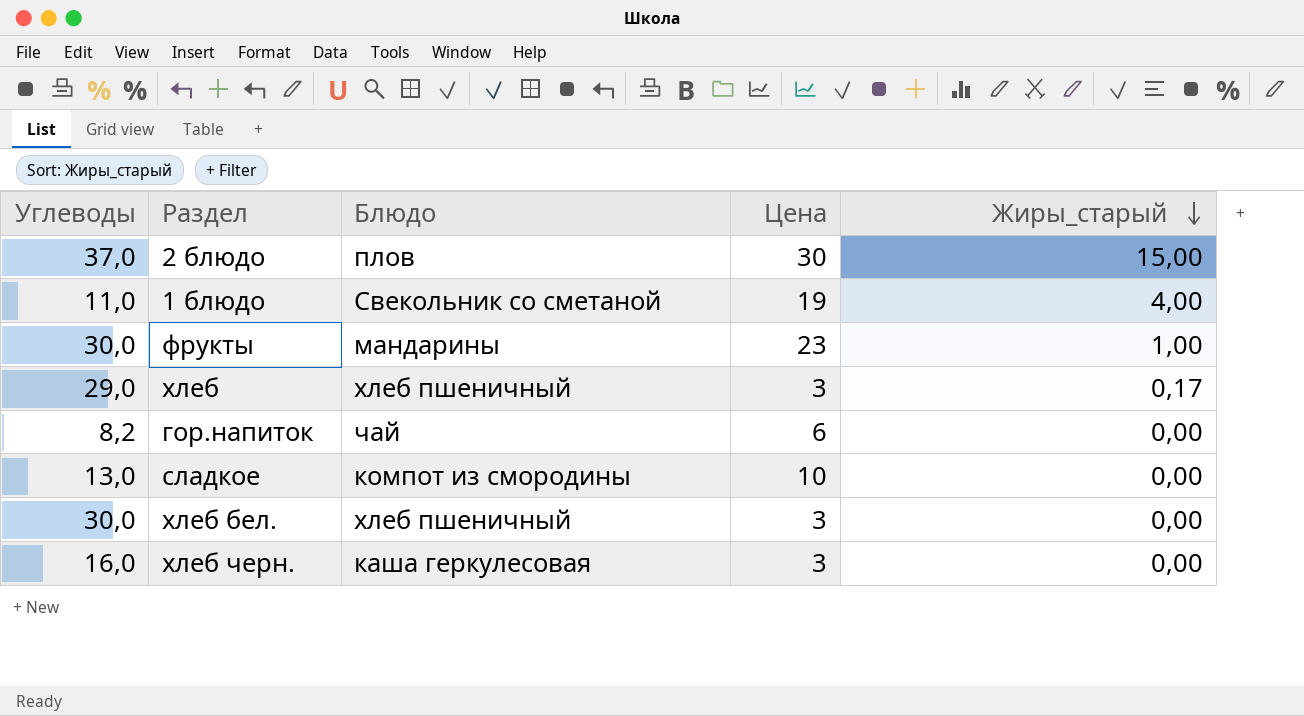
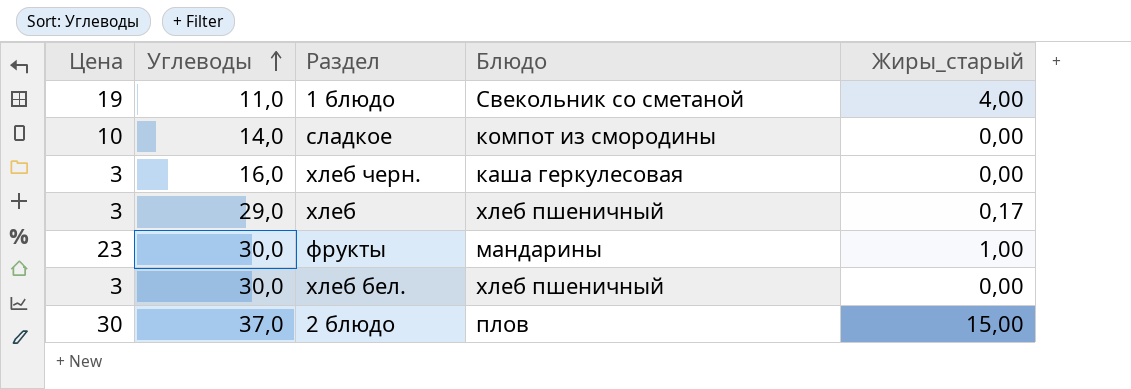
row order: Жиры_старый descending -> Углеводы ascending
column Цена | position: 4 -> 1
row гор.напиток: 8,2 | чай | 6 | 0,00 -> none
сладкое | Углеводы: 13,0 -> 14,0

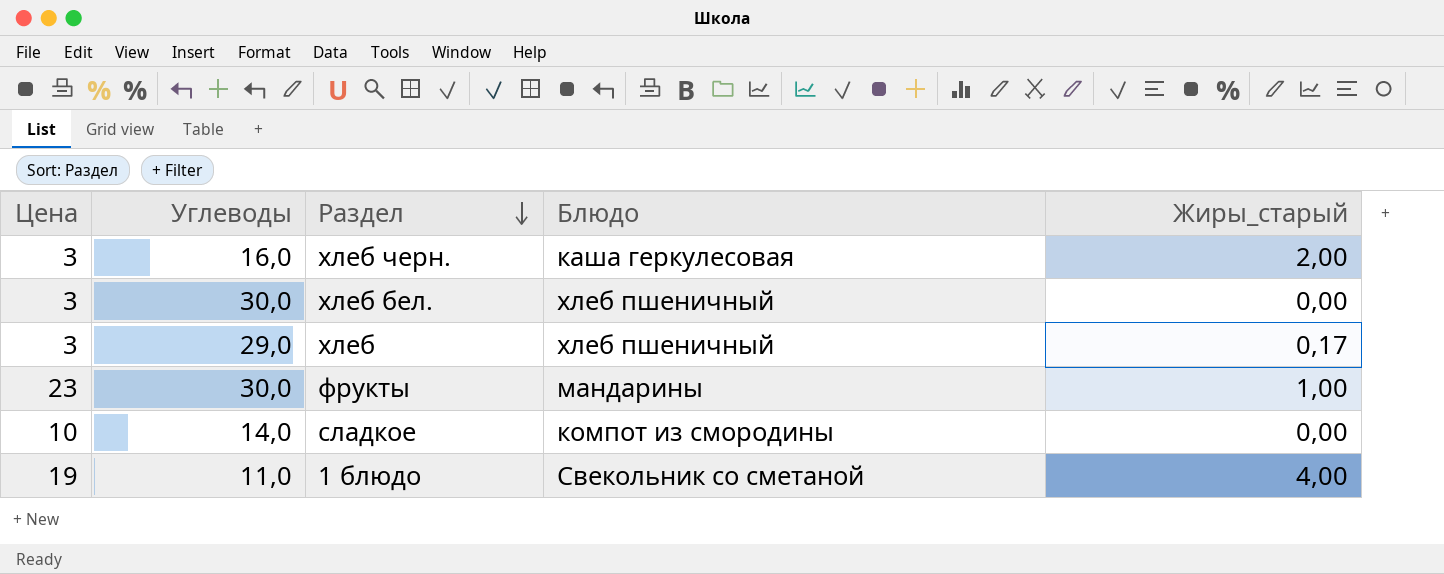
row order: Углеводы ascending -> Раздел descending
row 2 блюдо: 30 | 37,0 | плов | 15,00 -> none
хлеб черн. | Жиры_старый: 0,00 -> 2,00

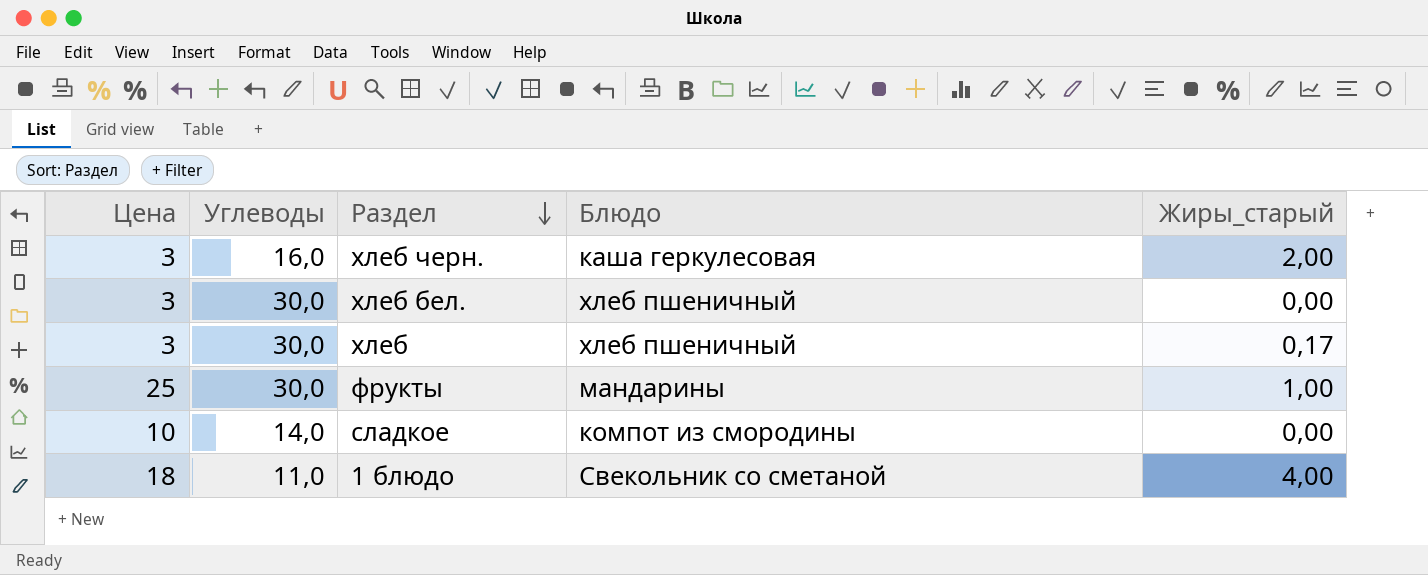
хлеб | Углеводы: 29,0 -> 30,0
фрукты | Цена: 23 -> 25
1 блюдо | Цена: 19 -> 18

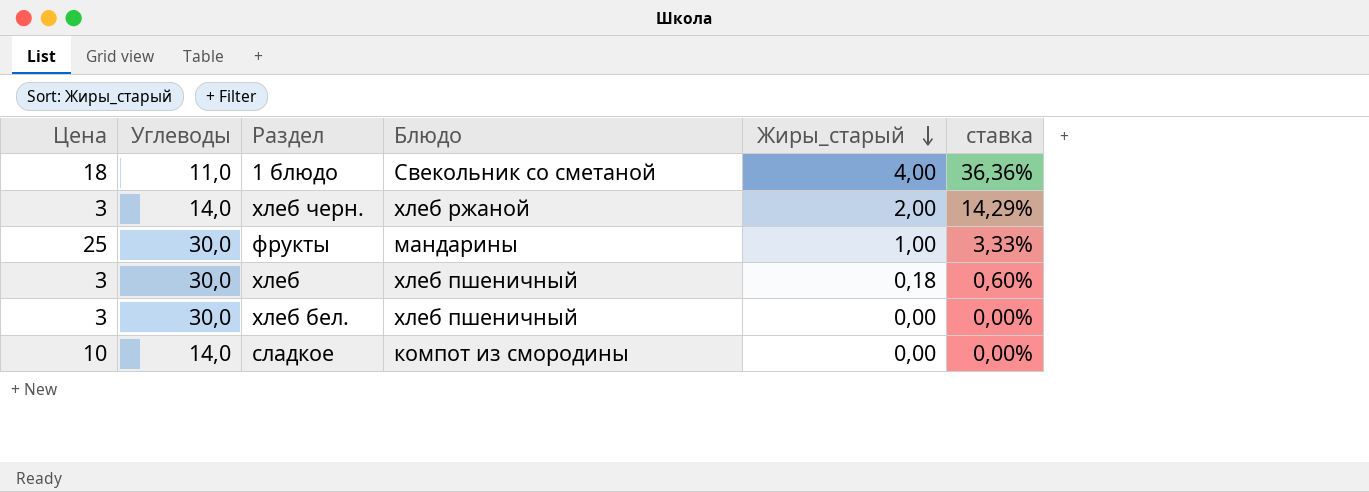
row order: Раздел descending -> Жиры_старый descending
column ставка | formula: none -> [Жиры_старый] / [Углеводы]
хлеб черн. | Углеводы: 16,0 -> 14,0
хлеб черн. | Блюдо: каша геркулесовая -> хлеб ржаной
хлеб | Жиры_старый: 0,17 -> 0,18

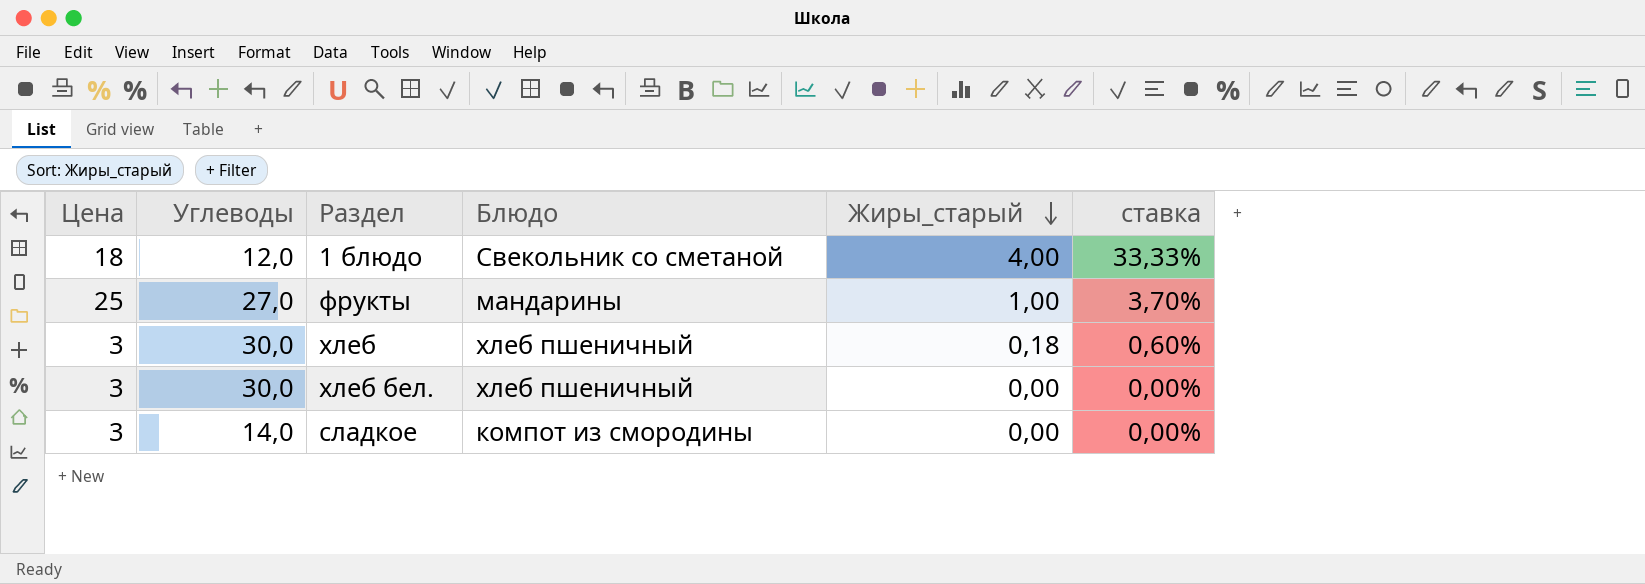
row хлеб черн.: 3 | 14,0 | хлеб ржаной | 2,00 | 14,29% -> none
1 блюдо | Углеводы: 11,0 -> 12,0
1 блюдо | ставка: 36,36% -> 33,33%
фрукты | Углеводы: 30,0 -> 27,0
фрукты | ставка: 3,33% -> 3,70%
сладкое | Цена: 10 -> 3

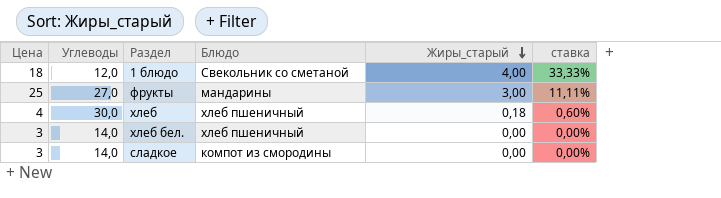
фрукты | Жиры_старый: 1,00 -> 3,00
фрукты | ставка: 3,70% -> 11,11%
хлеб | Цена: 3 -> 4
хлеб бел. | Углеводы: 30,0 -> 14,0

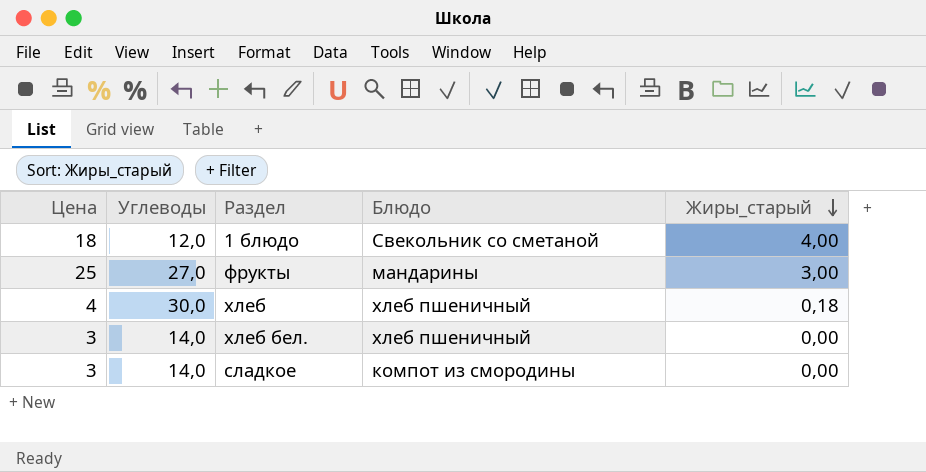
column ставка | formula: [Жиры_старый] / [Углеводы] -> none

